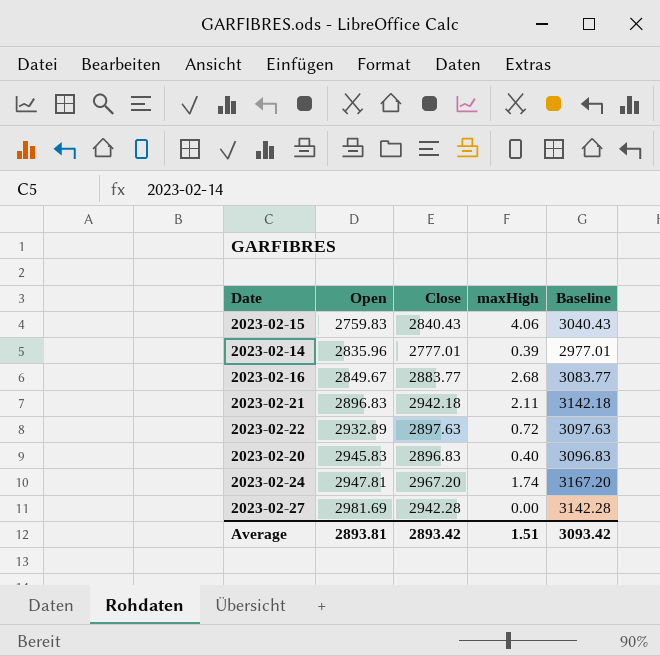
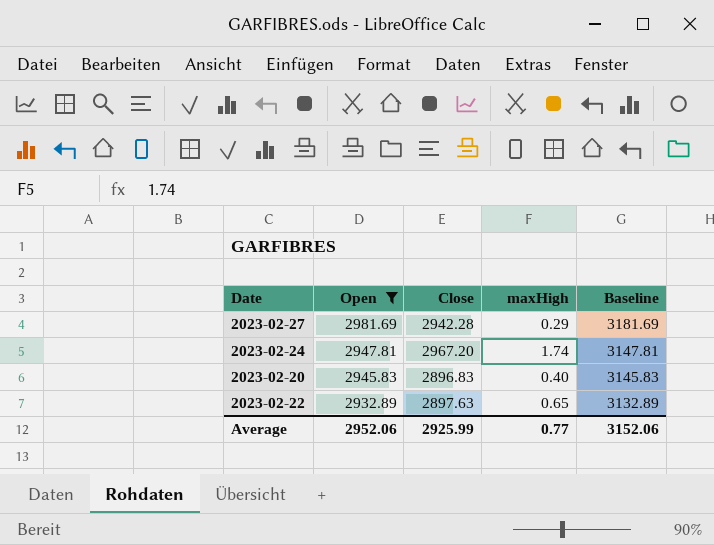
filter: none -> Open >= 2932.89
row order: Open ascending -> Open descending
column Baseline | formula: [Close] + 200 -> [Open] + 200
2023-02-27 | maxHigh: 0.00 -> 0.29
2023-02-22 | maxHigh: 0.72 -> 0.65
Average | Open: 2893.81 -> 2952.06
Average | Close: 2893.42 -> 2925.99
Average | maxHigh: 1.51 -> 0.77
Average | Baseline: 3093.42 -> 3152.06

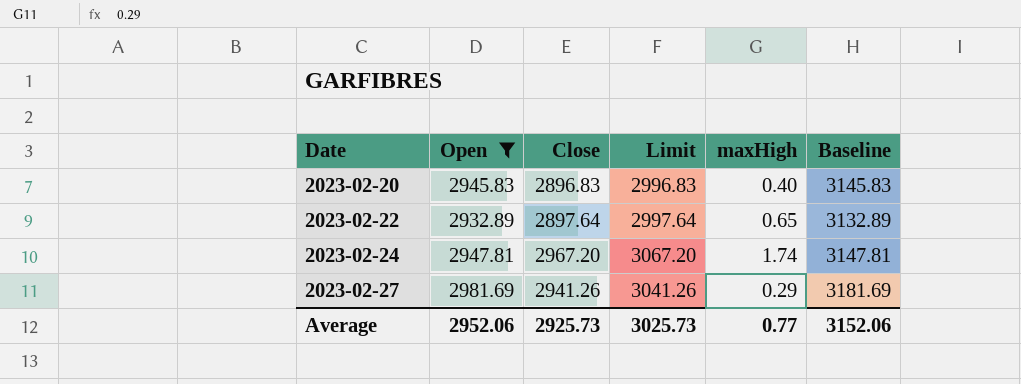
row order: Open descending -> Date ascending
column Limit | formula: none -> [Close] + 100
2023-02-22 | Close: 2897.63 -> 2897.64
2023-02-27 | Close: 2942.28 -> 2941.26
Average | Close: 2925.99 -> 2925.73

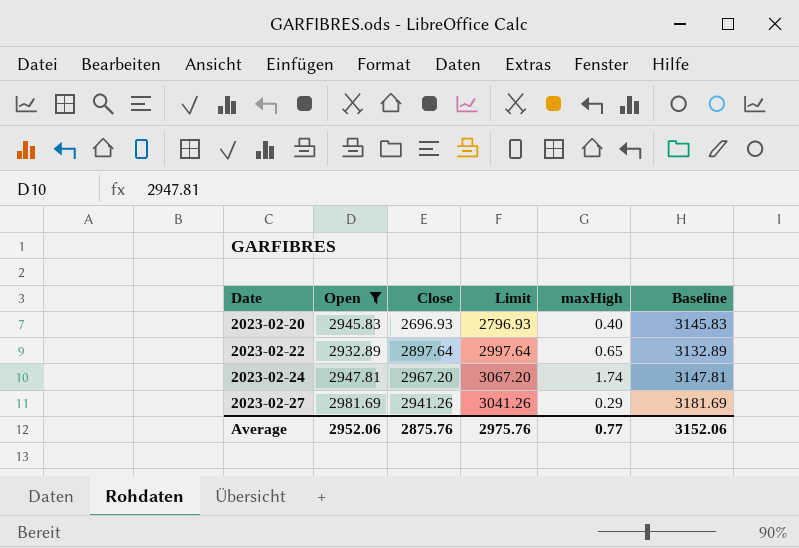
2023-02-20 | Close: 2896.83 -> 2696.93
2023-02-20 | Limit: 2996.83 -> 2796.93
Average | Close: 2925.73 -> 2875.76
Average | Limit: 3025.73 -> 2975.76

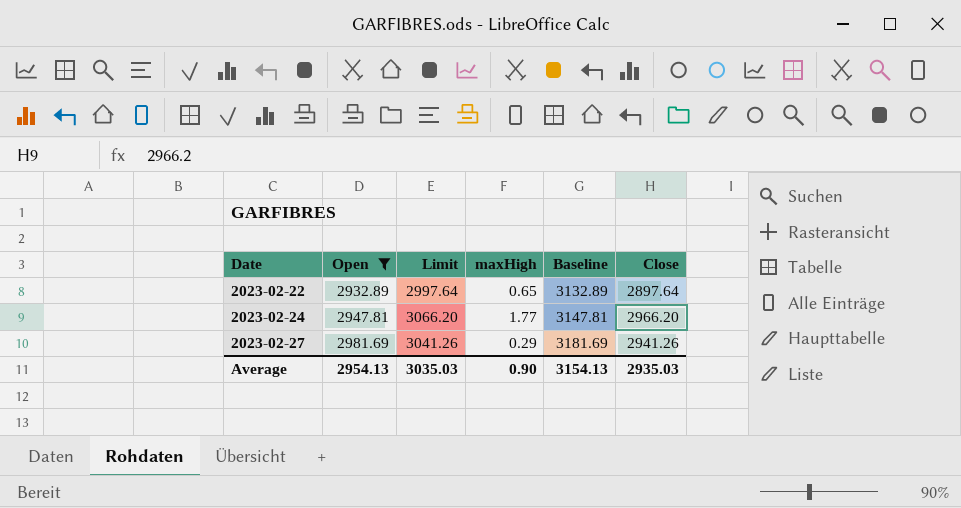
column Close | position: 3 -> 6
row 2023-02-20: 2945.83 | 2696.93 | 2796.93 | 0.40 | 3145.83 -> none
2023-02-24 | Limit: 3067.20 -> 3066.20
2023-02-24 | maxHigh: 1.74 -> 1.77
2023-02-24 | Close: 2967.20 -> 2966.20
Average | Open: 2952.06 -> 2954.13
Average | Limit: 2975.76 -> 3035.03
Average | maxHigh: 0.77 -> 0.90
Average | Baseline: 3152.06 -> 3154.13
Average | Close: 2875.76 -> 2935.03

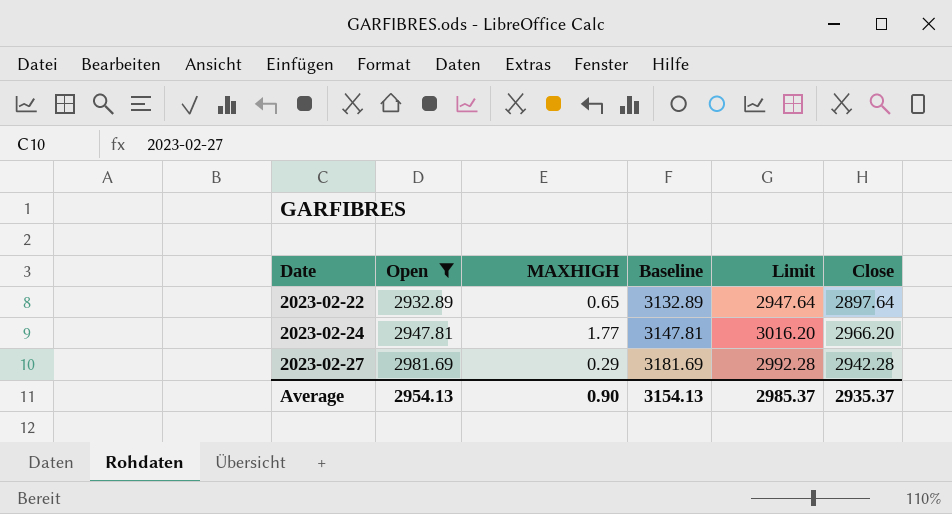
column name: maxHigh -> MAXHIGH
column Limit | formula: [Close] + 100 -> [Close] + 50
column Limit | position: 3 -> 5
2023-02-27 | Close: 2941.26 -> 2942.28
Average | Limit: 3035.03 -> 2985.37
Average | Close: 2935.03 -> 2935.37

